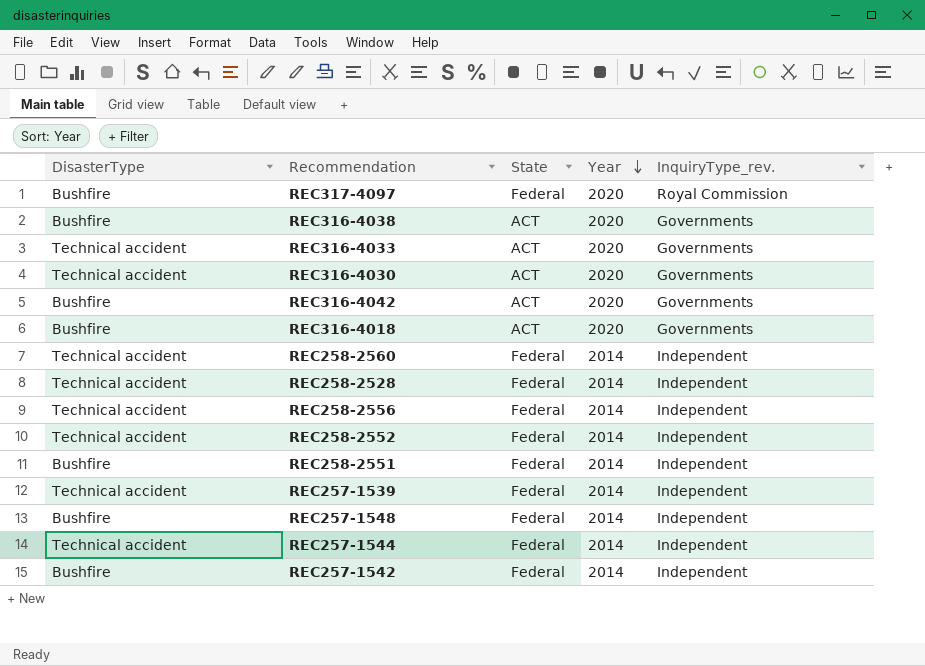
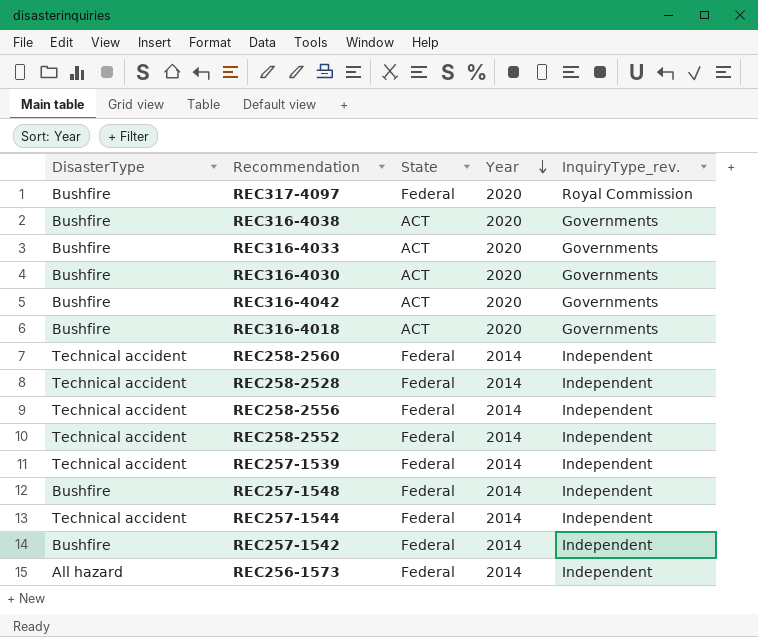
row REC258-2551: Bushfire | Federal | 2014 | Independent -> none
REC316-4033 | DisasterType: Technical accident -> Bushfire
REC316-4030 | DisasterType: Technical accident -> Bushfire
row REC256-1573: none -> All hazard | Federal | 2014 | Independent

